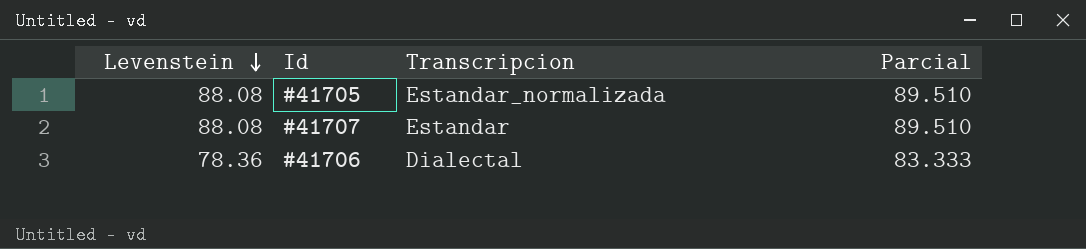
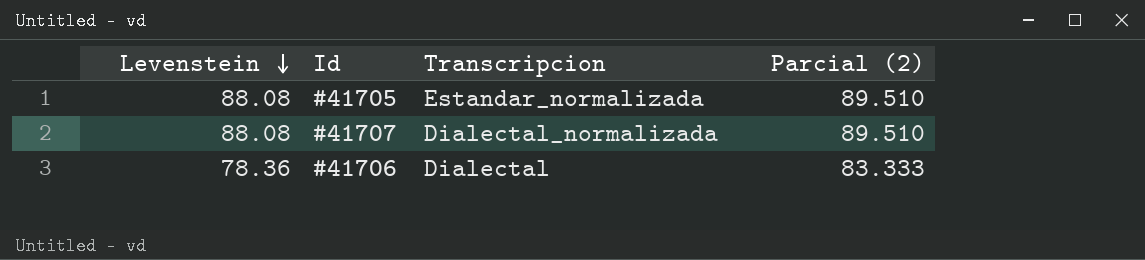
column name: Parcial -> Parcial (2)
#41707 | Transcripcion: Estandar -> Dialectal_normalizada

